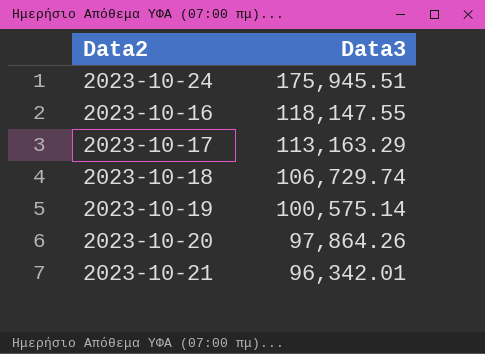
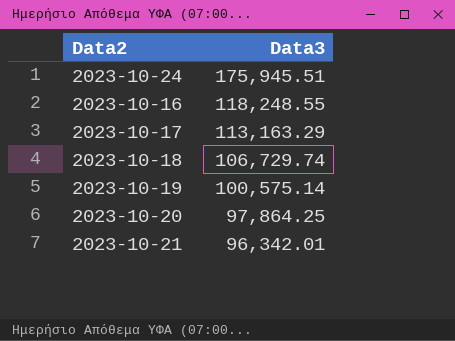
2023-10-16 | Data3: 118,147.55 -> 118,248.55
2023-10-20 | Data3: 97,864.26 -> 97,864.25

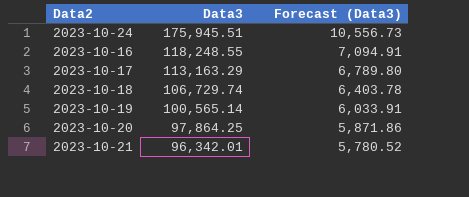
column Forecast (Data3) | formula: none -> [Data3] * 0.06
2023-10-19 | Data3: 100,575.14 -> 100,565.14

